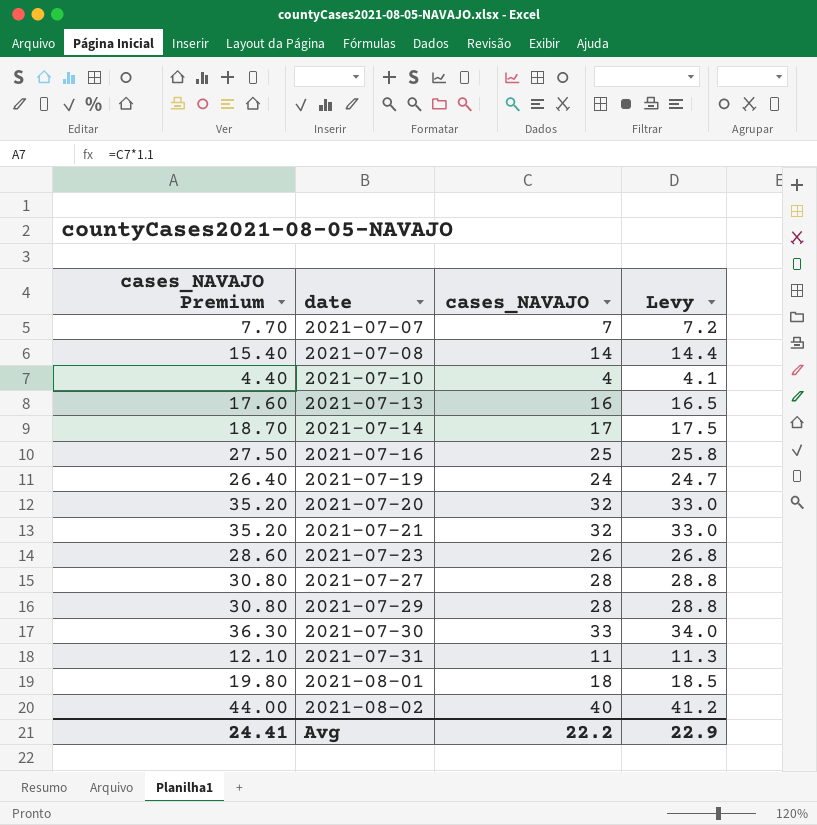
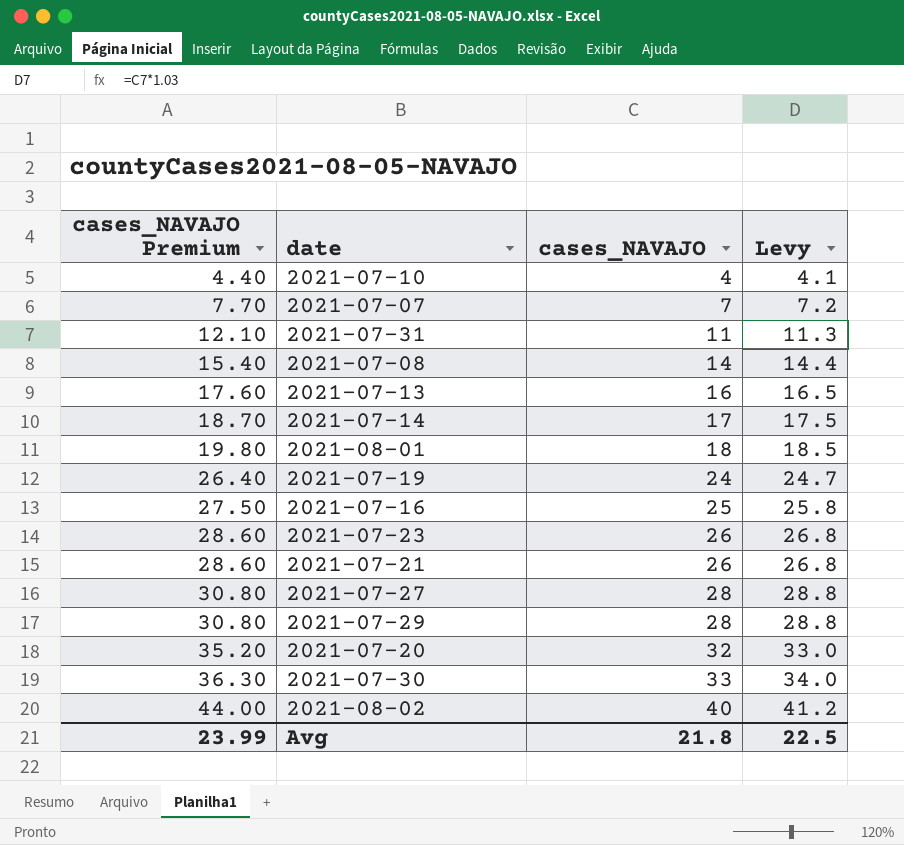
row order: date ascending -> cases_NAVAJO Premium ascending
2021-07-21 | cases_NAVAJO Premium: 35.20 -> 28.60
2021-07-21 | cases_NAVAJO: 32 -> 26
2021-07-21 | Levy: 33.0 -> 26.8
Avg | cases_NAVAJO Premium: 24.41 -> 23.99
Avg | cases_NAVAJO: 22.2 -> 21.8
Avg | Levy: 22.9 -> 22.5

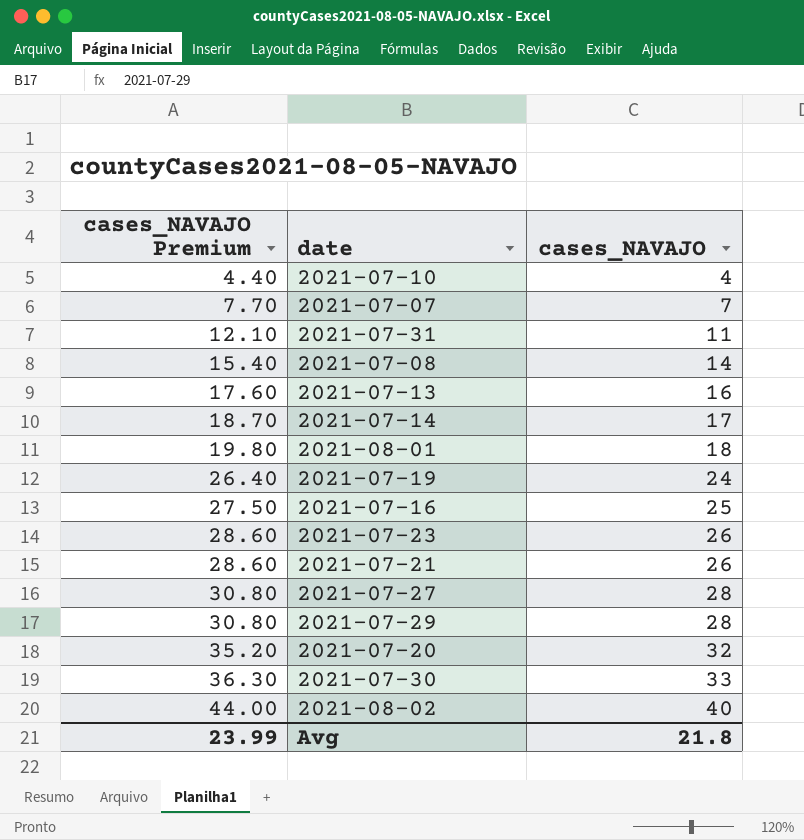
column Levy | formula: [cases_NAVAJO] * 1.03 -> none

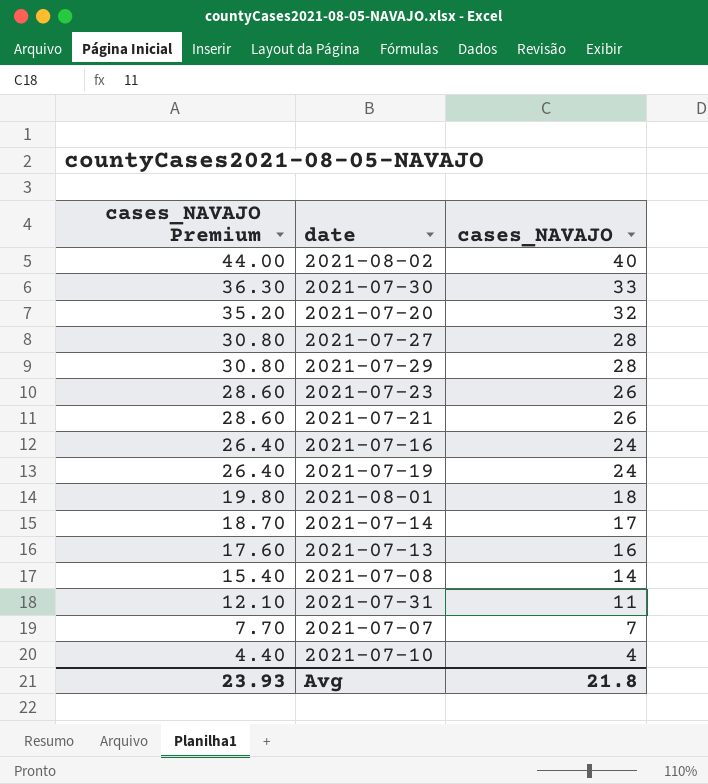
row order: cases_NAVAJO Premium ascending -> cases_NAVAJO Premium descending
2021-07-16 | cases_NAVAJO Premium: 27.50 -> 26.40
2021-07-16 | cases_NAVAJO: 25 -> 24
Avg | cases_NAVAJO Premium: 23.99 -> 23.93

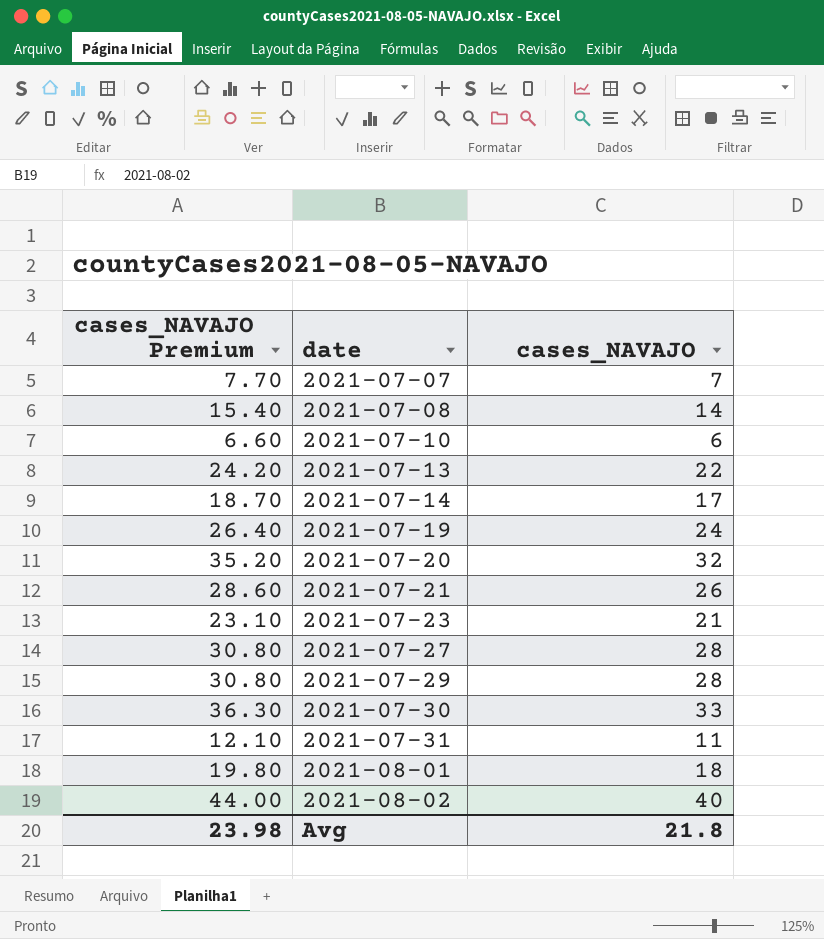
row order: cases_NAVAJO Premium descending -> date ascending
row 2021-07-16: 26.40 | 24 -> none
2021-07-10 | cases_NAVAJO Premium: 4.40 -> 6.60
2021-07-10 | cases_NAVAJO: 4 -> 6
2021-07-13 | cases_NAVAJO Premium: 17.60 -> 24.20
2021-07-13 | cases_NAVAJO: 16 -> 22
2021-07-23 | cases_NAVAJO Premium: 28.60 -> 23.10
2021-07-23 | cases_NAVAJO: 26 -> 21
Avg | cases_NAVAJO Premium: 23.93 -> 23.98

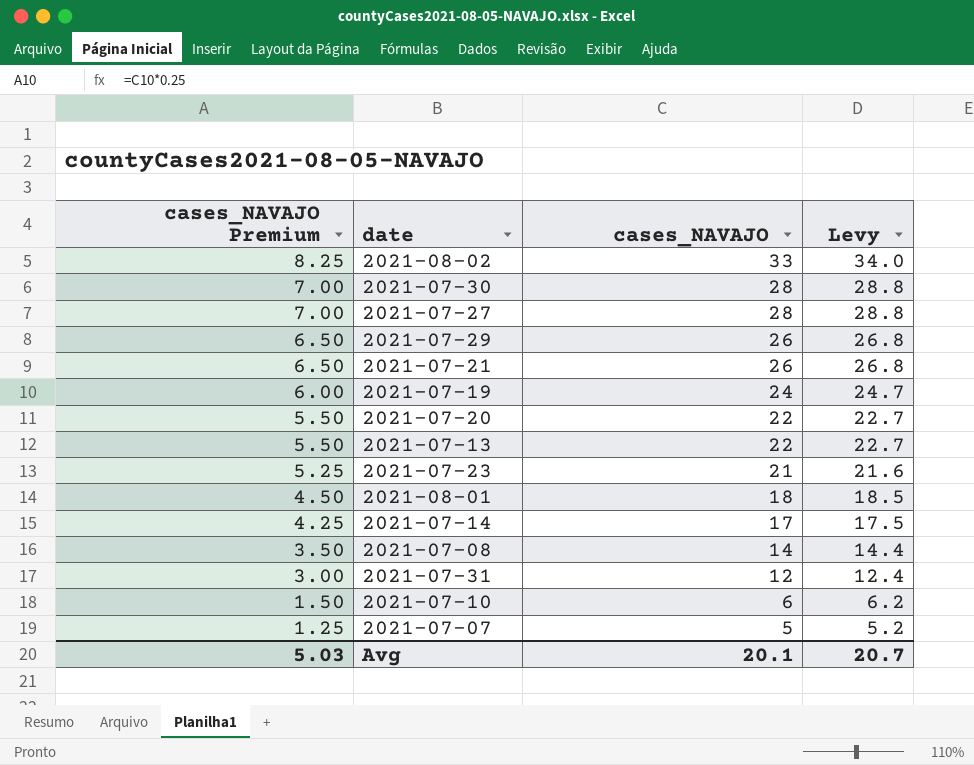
row order: date ascending -> cases_NAVAJO Premium descending
column cases_NAVAJO Premium | formula: [cases_NAVAJO] * 1.1 -> [cases_NAVAJO] * 0.25
column Levy | formula: none -> [cases_NAVAJO] * 1.03
2021-08-02 | cases_NAVAJO: 40 -> 33
2021-07-30 | cases_NAVAJO: 33 -> 28
2021-07-29 | cases_NAVAJO: 28 -> 26
2021-07-20 | cases_NAVAJO: 32 -> 22
2021-07-31 | cases_NAVAJO: 11 -> 12
2021-07-07 | cases_NAVAJO: 7 -> 5
Avg | cases_NAVAJO Premium: 23.98 -> 5.03
Avg | cases_NAVAJO: 21.8 -> 20.1

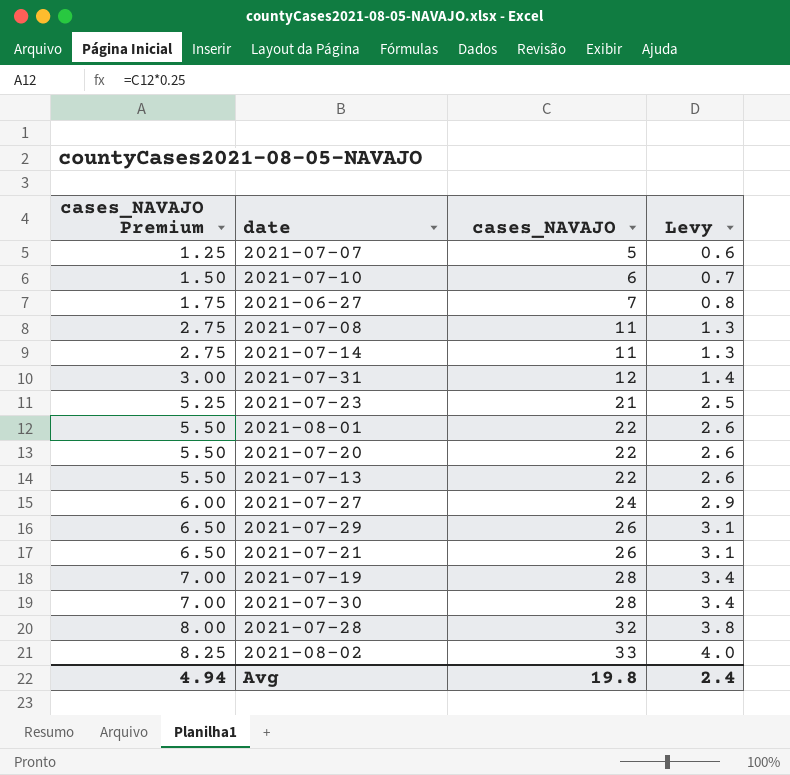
row order: cases_NAVAJO Premium descending -> cases_NAVAJO Premium ascending
column Levy | formula: [cases_NAVAJO] * 1.03 -> [cases_NAVAJO] * 0.12
row 2021-06-27: none -> 1.75 | 7 | 0.8
2021-07-08 | cases_NAVAJO Premium: 3.50 -> 2.75
2021-07-08 | cases_NAVAJO: 14 -> 11
2021-07-14 | cases_NAVAJO Premium: 4.25 -> 2.75
2021-07-14 | cases_NAVAJO: 17 -> 11
2021-08-01 | cases_NAVAJO Premium: 4.50 -> 5.50
2021-08-01 | cases_NAVAJO: 18 -> 22
2021-07-27 | cases_NAVAJO Premium: 7.00 -> 6.00
2021-07-27 | cases_NAVAJO: 28 -> 24
2021-07-19 | cases_NAVAJO Premium: 6.00 -> 7.00
2021-07-19 | cases_NAVAJO: 24 -> 28
row 2021-07-28: none -> 8.00 | 32 | 3.8
Avg | cases_NAVAJO Premium: 5.03 -> 4.94
Avg | cases_NAVAJO: 20.1 -> 19.8
Avg | Levy: 20.7 -> 2.4

